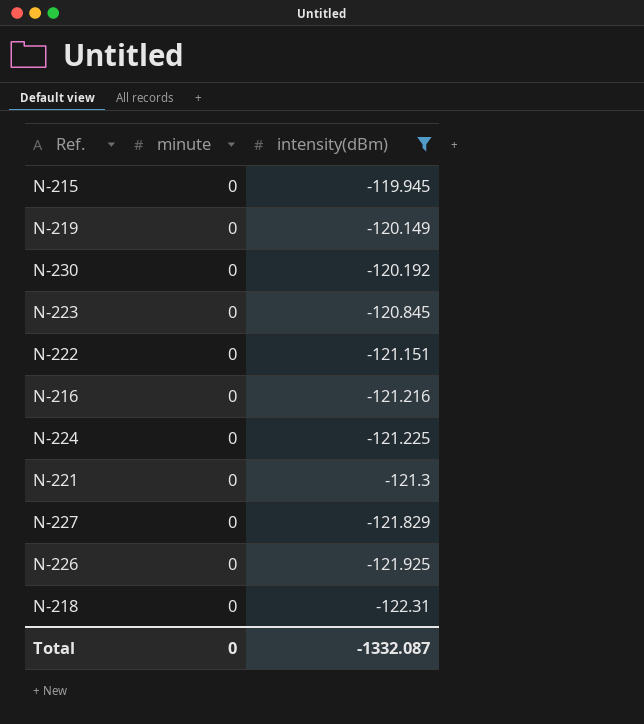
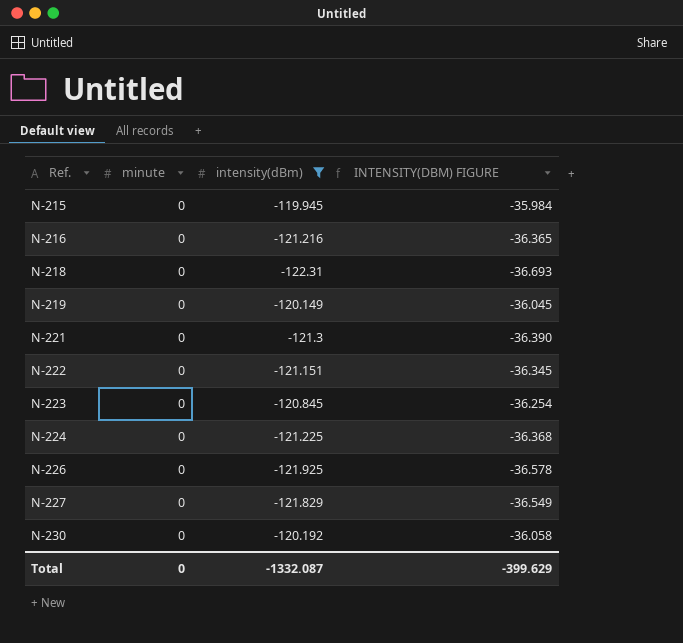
row order: intensity(dBm) descending -> Ref. ascending
column INTENSITY(DBM) FIGURE | formula: none -> [intensity(dBm)] * 0.3

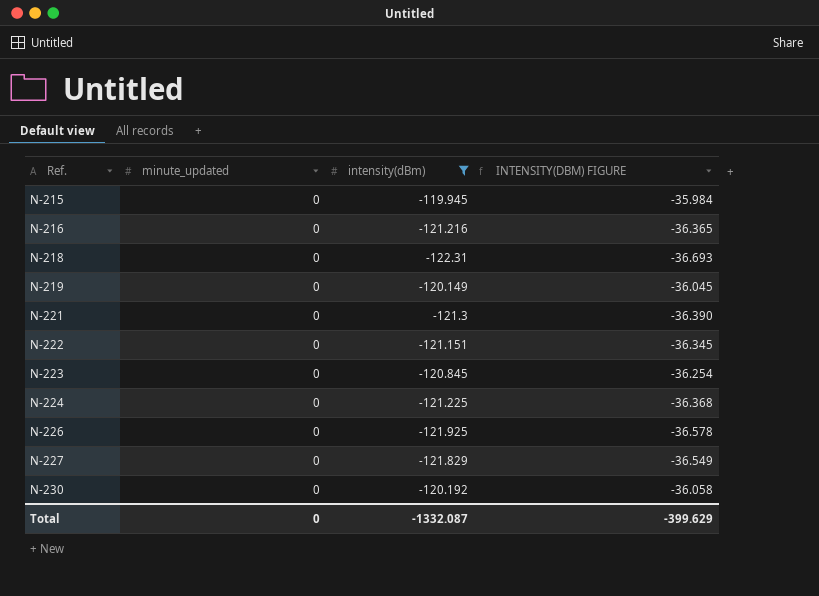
column name: minute -> minute_updated

